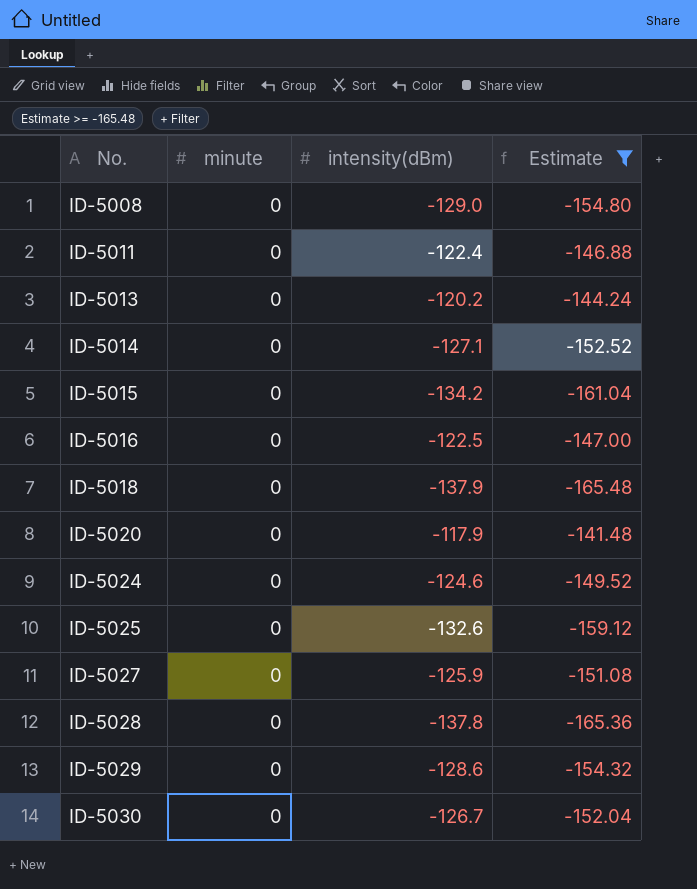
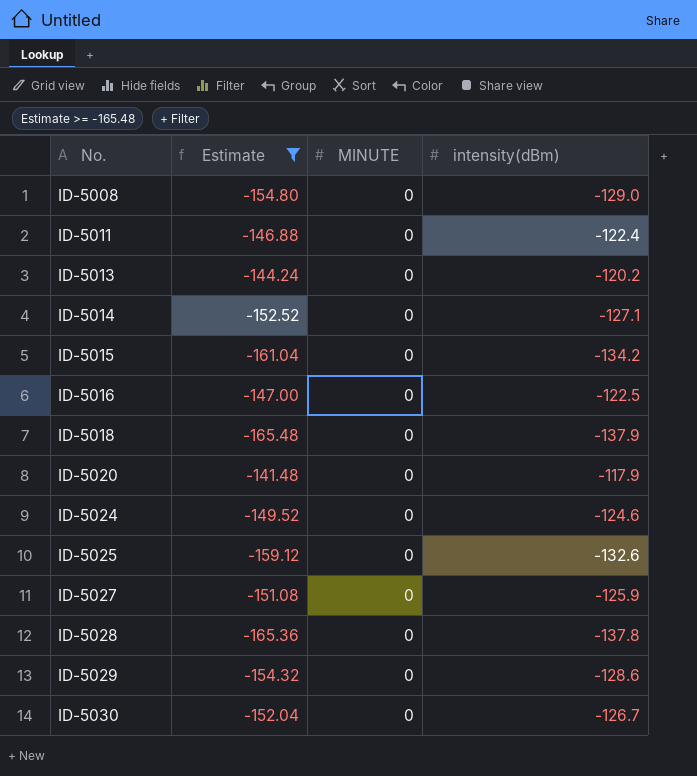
column Estimate | position: 4 -> 2
column name: minute -> MINUTE

